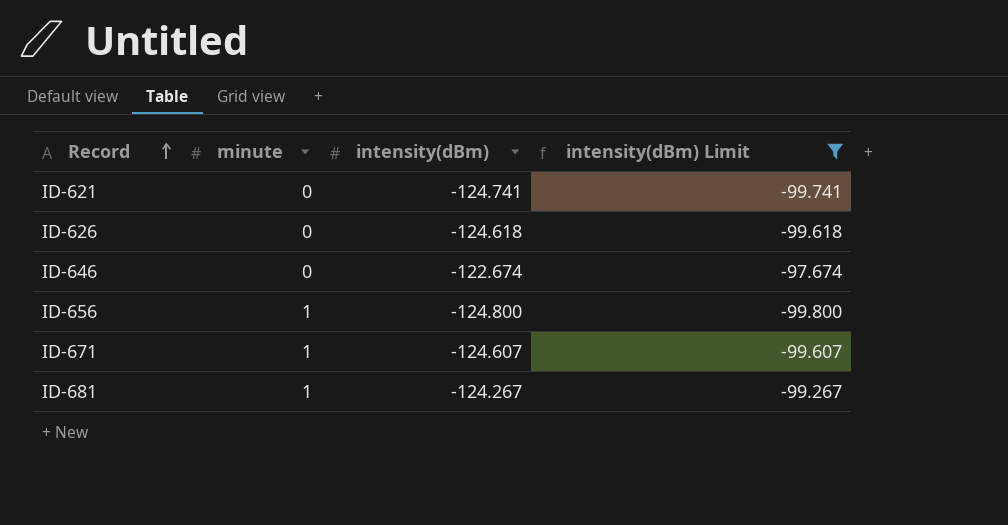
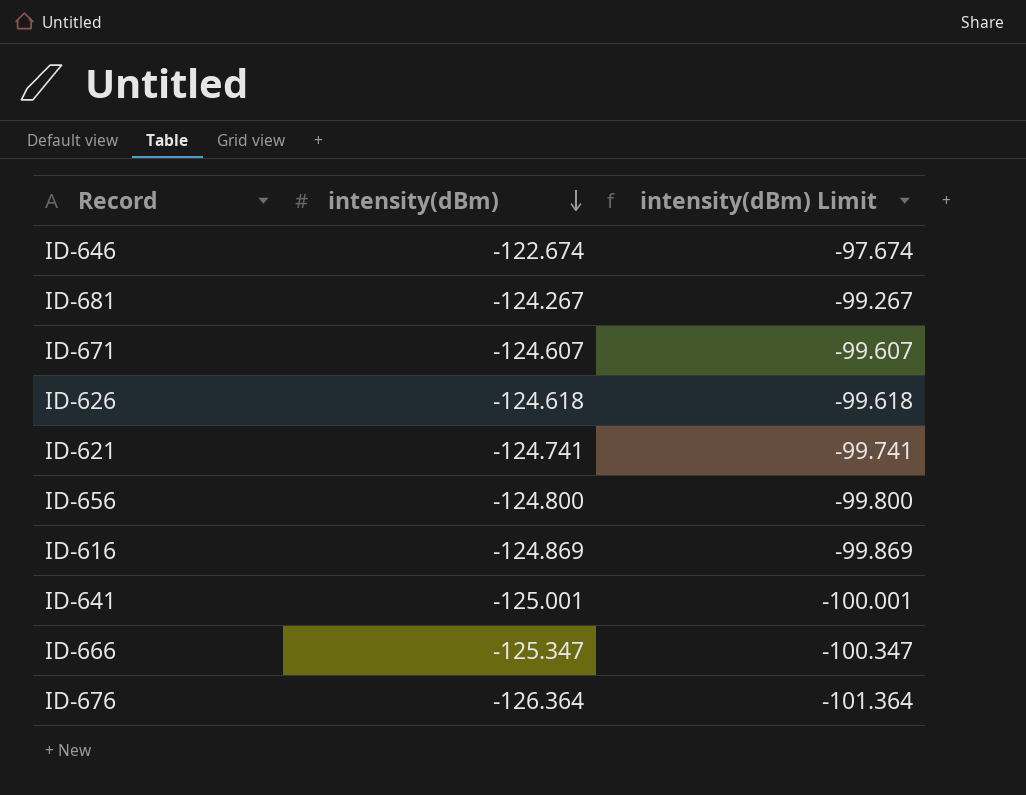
filter: intensity(dBm) Limit >= -99.800 -> none
row order: Record ascending -> intensity(dBm) descending
column minute | position: 2 -> none

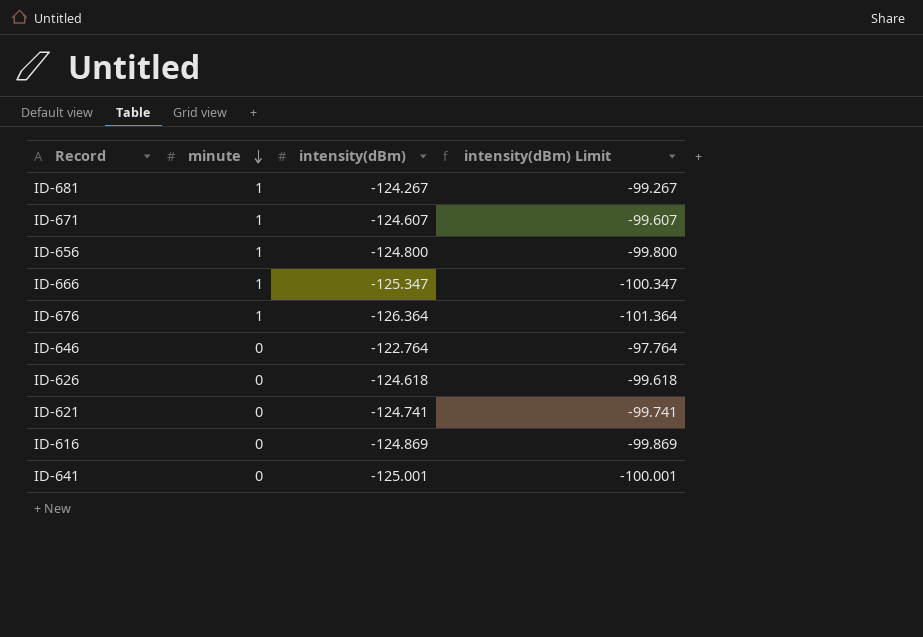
row order: intensity(dBm) descending -> minute descending
column minute | position: none -> 2
ID-646 | intensity(dBm): -122.674 -> -122.764
ID-646 | intensity(dBm) Limit: -97.674 -> -97.764

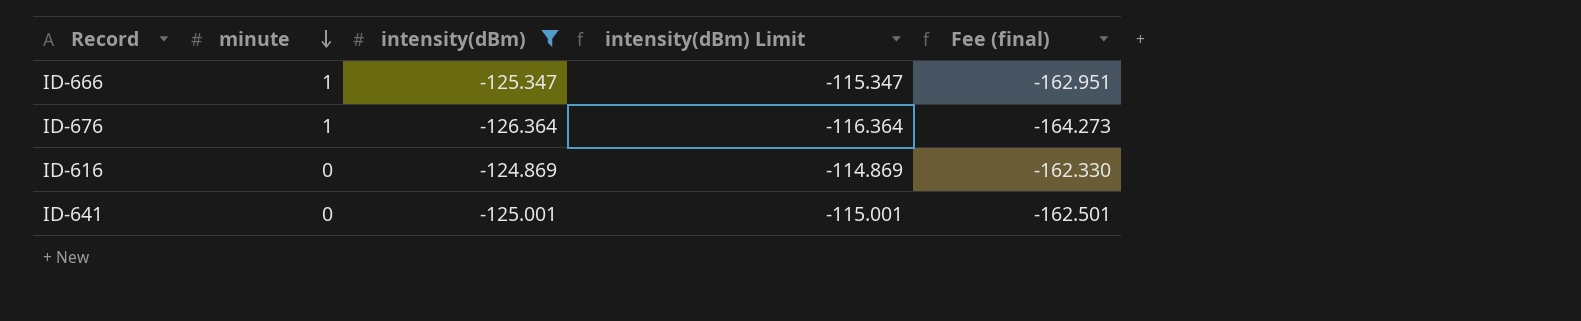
filter: none -> intensity(dBm) <= -124.869
column intensity(dBm) Limit | formula: [intensity(dBm)] + 25 -> [intensity(dBm)] + 10
column Fee (final) | formula: none -> [intensity(dBm)] * 1.3

